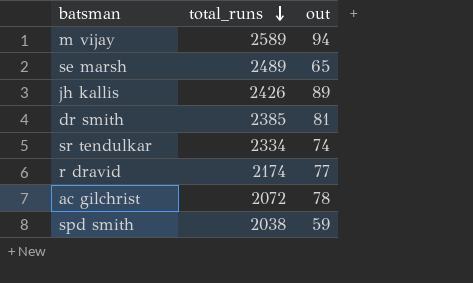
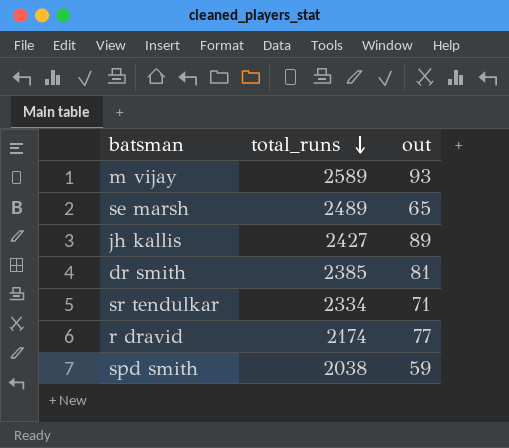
row ac gilchrist: 2072 | 78 -> none
m vijay | out: 94 -> 93
jh kallis | total_runs: 2426 -> 2427
sr tendulkar | out: 74 -> 71

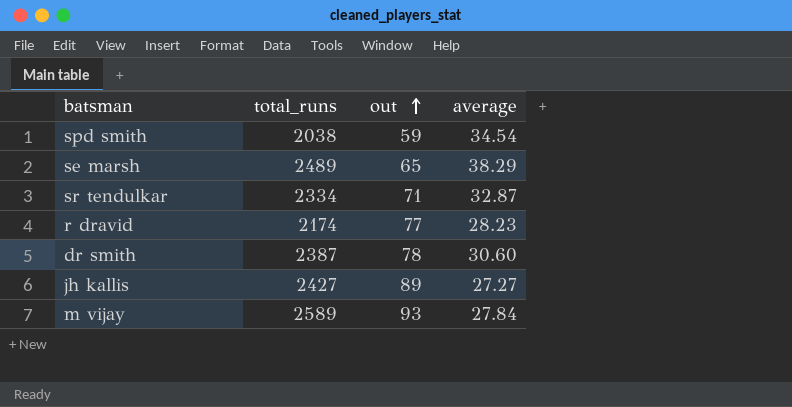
row order: total_runs descending -> out ascending
column average | formula: none -> [total_runs] / [out]
dr smith | total_runs: 2385 -> 2387
dr smith | out: 81 -> 78

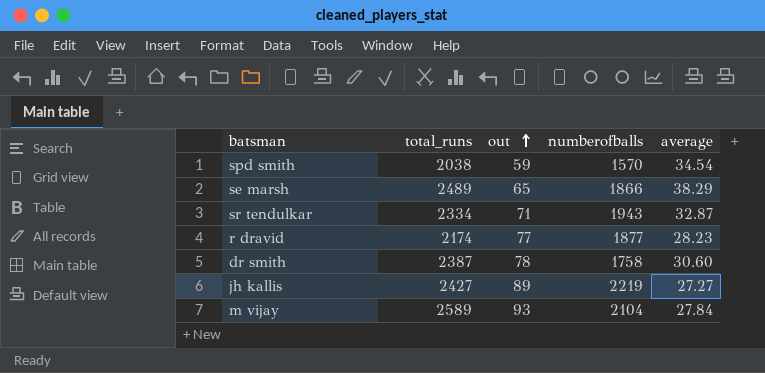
column numberofballs | position: none -> 4

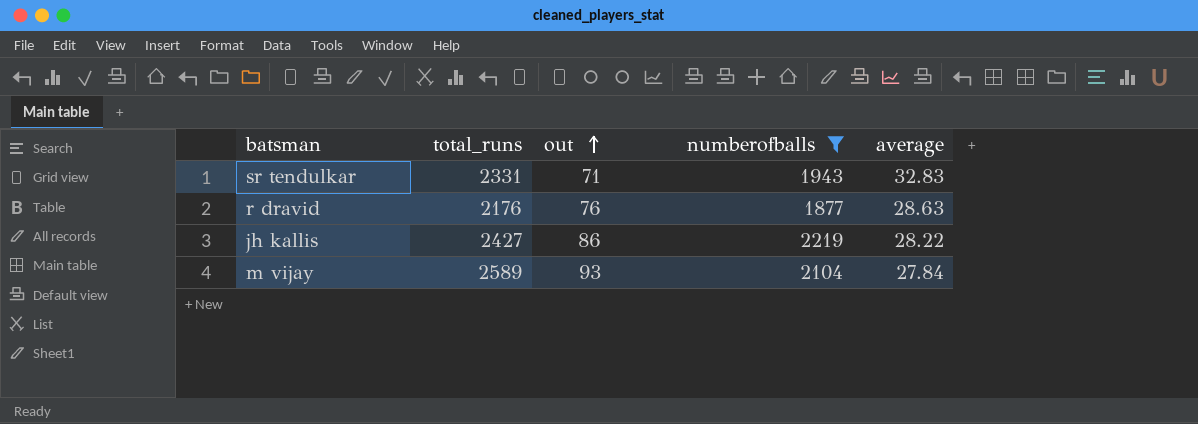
filter: none -> numberofballs >= 1877
sr tendulkar | total_runs: 2334 -> 2331
sr tendulkar | average: 32.87 -> 32.83
r dravid | total_runs: 2174 -> 2176
r dravid | out: 77 -> 76
r dravid | average: 28.23 -> 28.63
jh kallis | out: 89 -> 86
jh kallis | average: 27.27 -> 28.22

